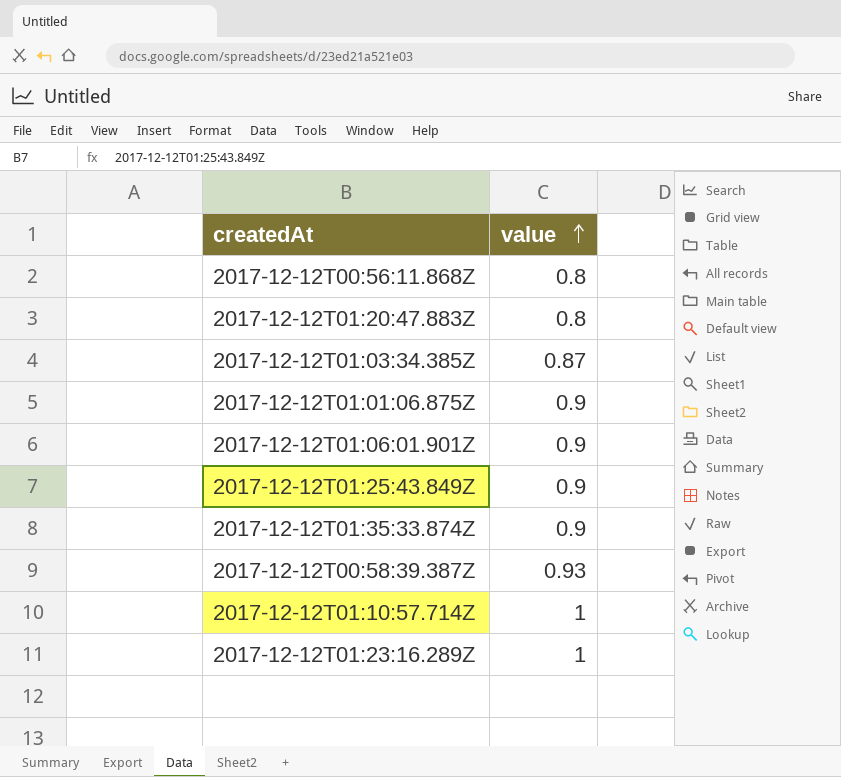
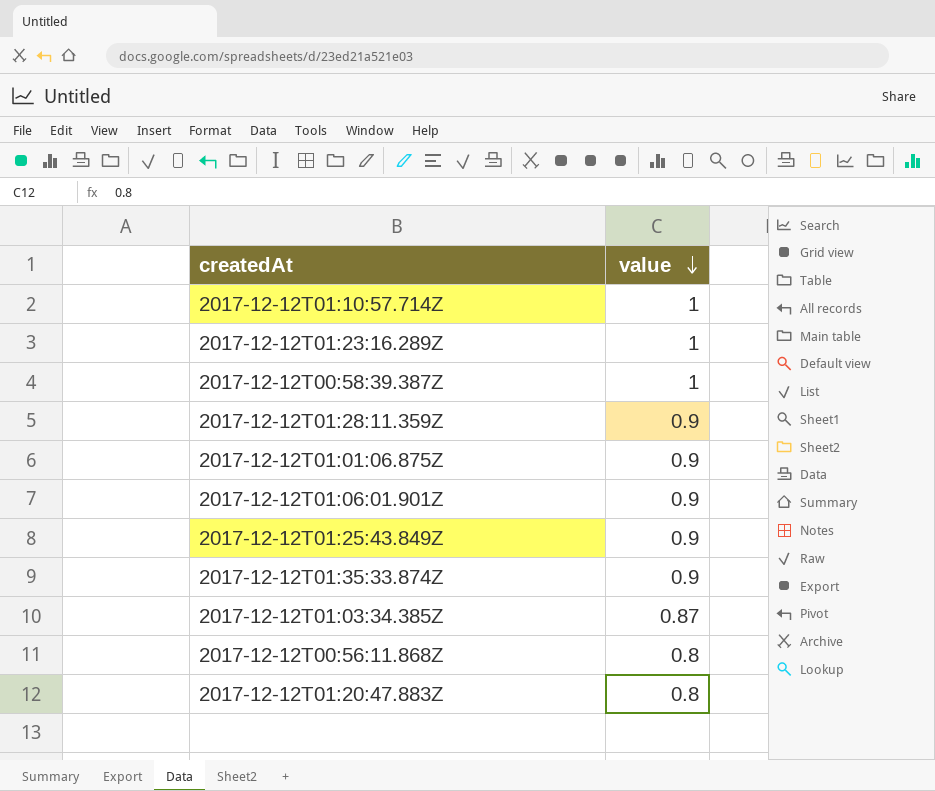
row order: value ascending -> value descending
2017-12-12T00:58:39.387Z | value: 0.93 -> 1
row 2017-12-12T01:28:11.359Z: none -> 0.9

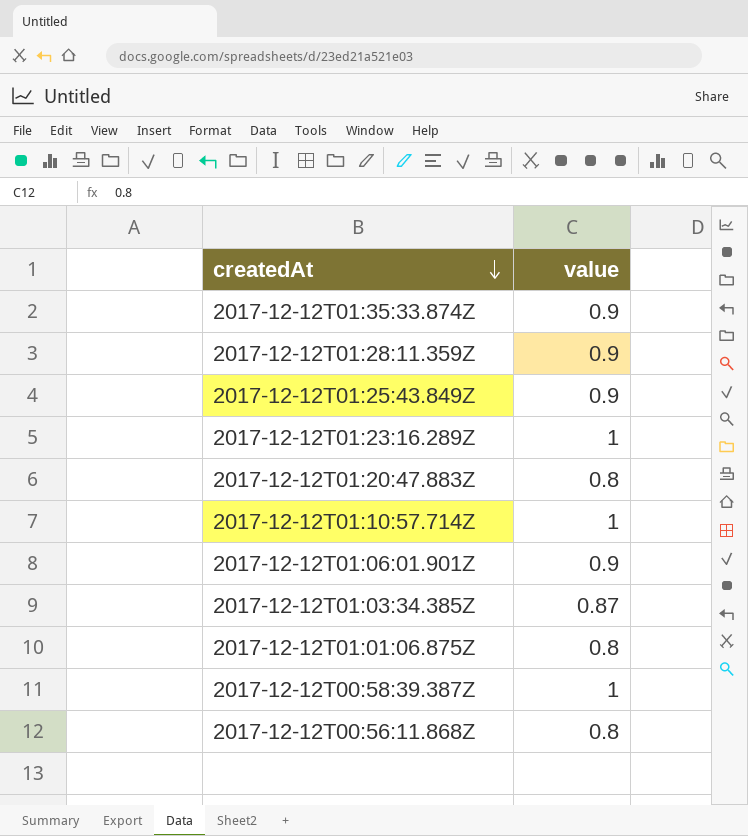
row order: value descending -> createdAt descending
2017-12-12T01:01:06.875Z | value: 0.9 -> 0.8

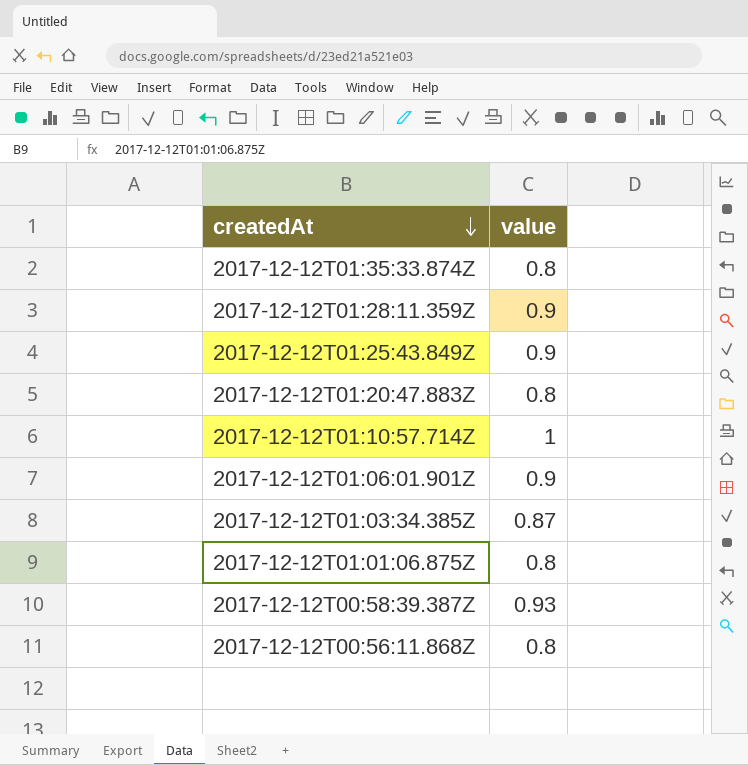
row 2017-12-12T01:23:16.289Z: 1 -> none
2017-12-12T01:35:33.874Z | value: 0.9 -> 0.8
2017-12-12T00:58:39.387Z | value: 1 -> 0.93

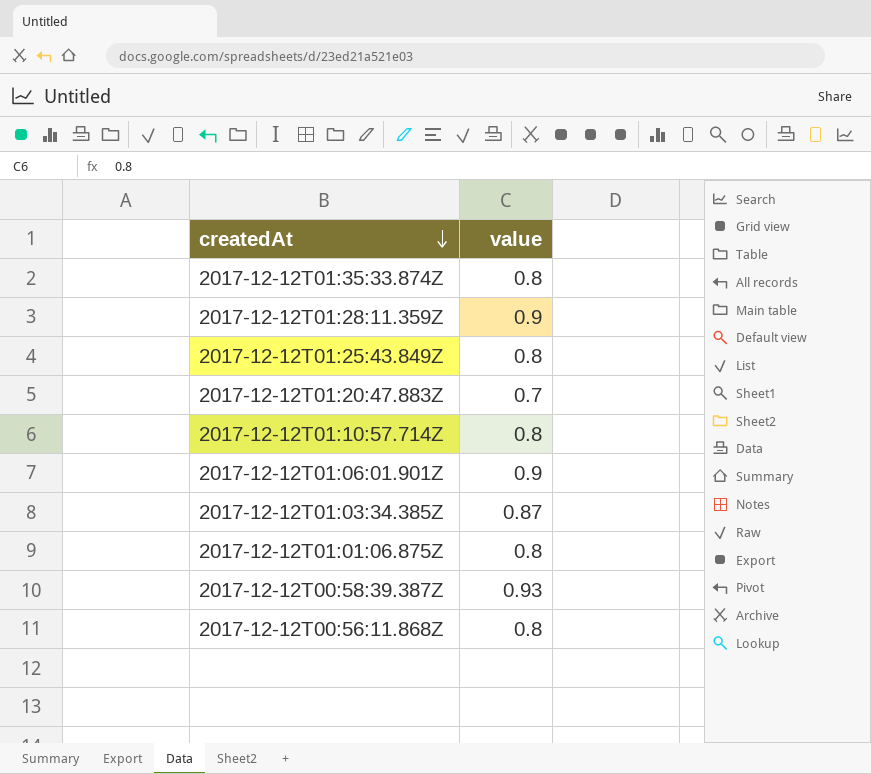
2017-12-12T01:25:43.849Z | value: 0.9 -> 0.8
2017-12-12T01:20:47.883Z | value: 0.8 -> 0.7
2017-12-12T01:10:57.714Z | value: 1 -> 0.8

